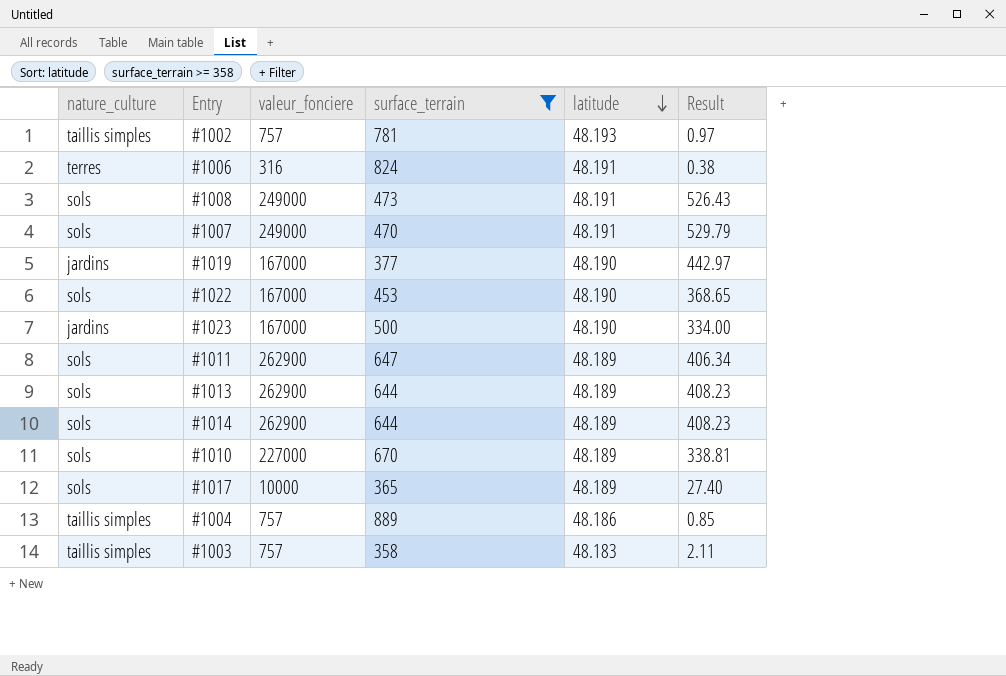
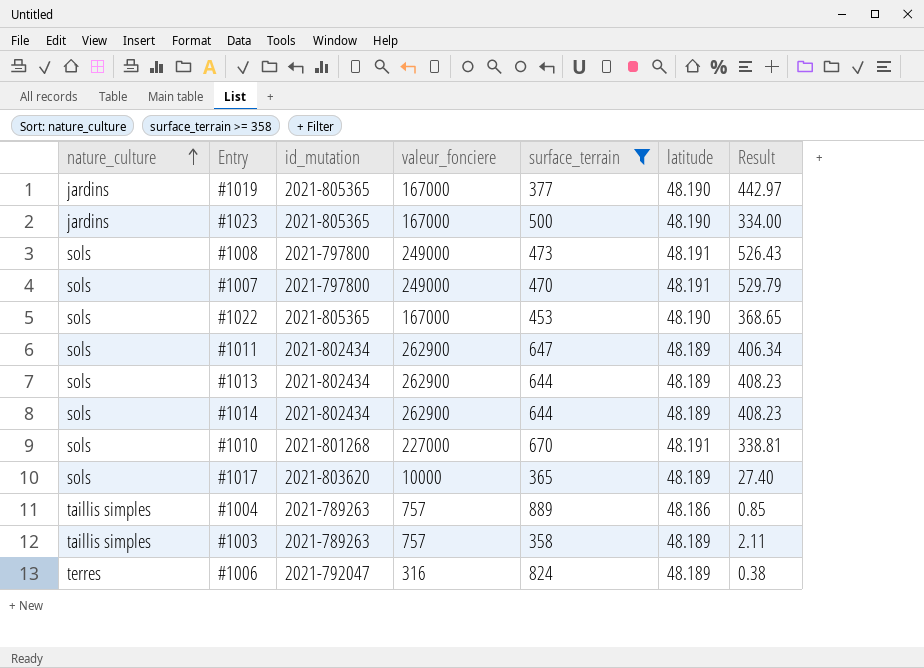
row order: latitude descending -> nature_culture ascending
column id_mutation | position: none -> 3
row #1002: taillis simples | 757 | 781 | 48.193 | 0.97 -> none
#1010 | latitude: 48.189 -> 48.191
#1003 | latitude: 48.183 -> 48.189
#1006 | latitude: 48.191 -> 48.189

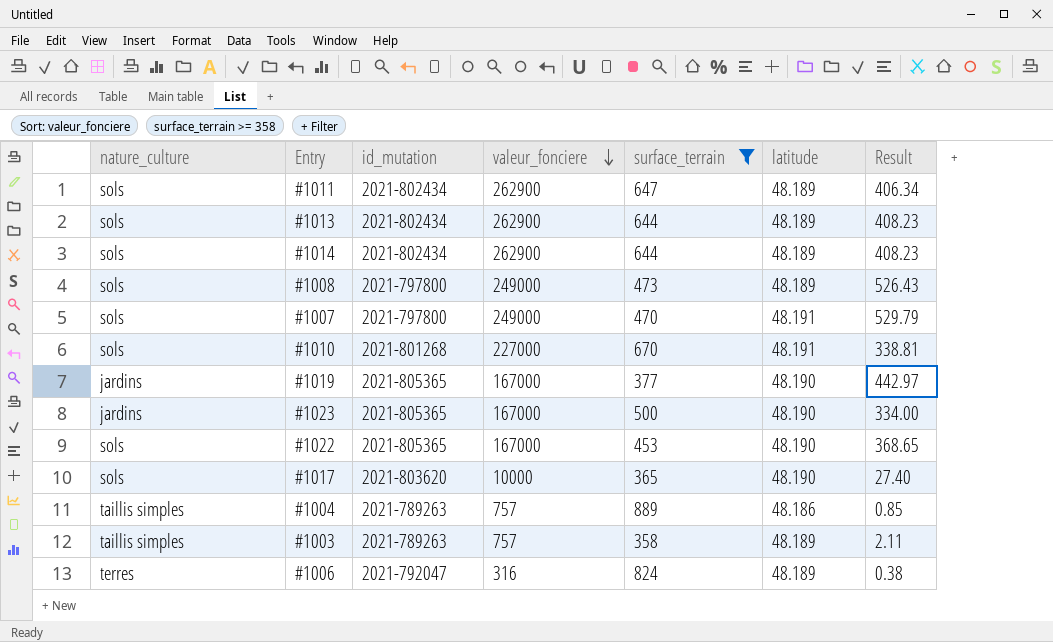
row order: nature_culture ascending -> valeur_fonciere descending
#1008 | latitude: 48.191 -> 48.189
#1017 | latitude: 48.189 -> 48.190

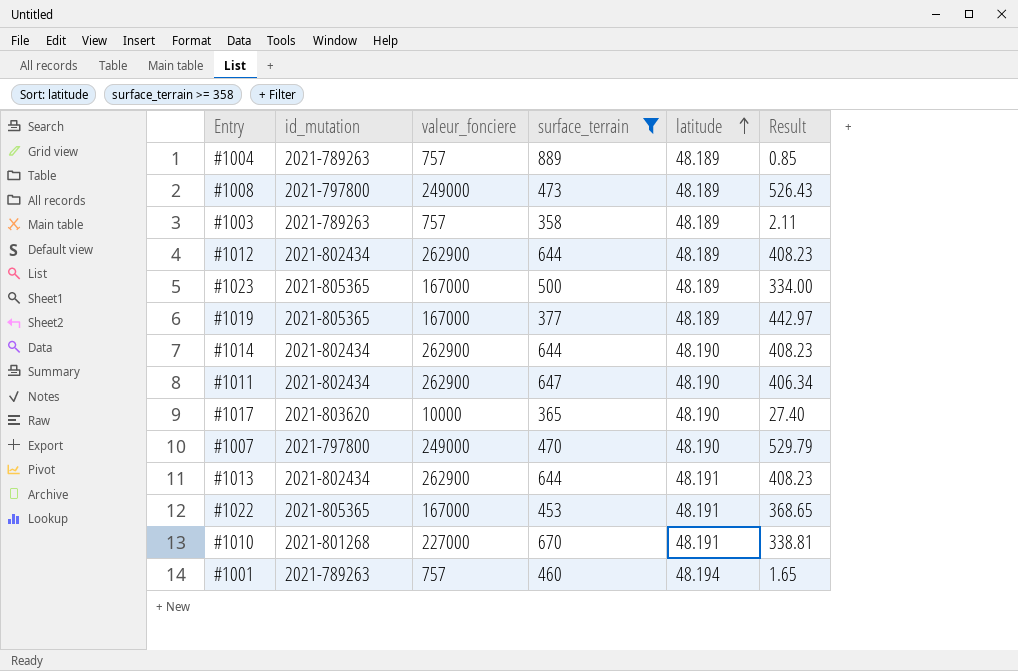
row order: valeur_fonciere descending -> latitude ascending
column nature_culture | position: 1 -> none
row #1006: terres | 2021-792047 | 316 | 824 | 48.189 | 0.38 -> none
#1004 | latitude: 48.186 -> 48.189
row #1012: none -> 2021-802434 | 262900 | 644 | 48.189 | 408.23
#1023 | latitude: 48.190 -> 48.189
#1019 | latitude: 48.190 -> 48.189
#1014 | latitude: 48.189 -> 48.190
#1011 | latitude: 48.189 -> 48.190
#1007 | latitude: 48.191 -> 48.190
#1013 | latitude: 48.189 -> 48.191
#1022 | latitude: 48.190 -> 48.191
row #1001: none -> 2021-789263 | 757 | 460 | 48.194 | 1.65

